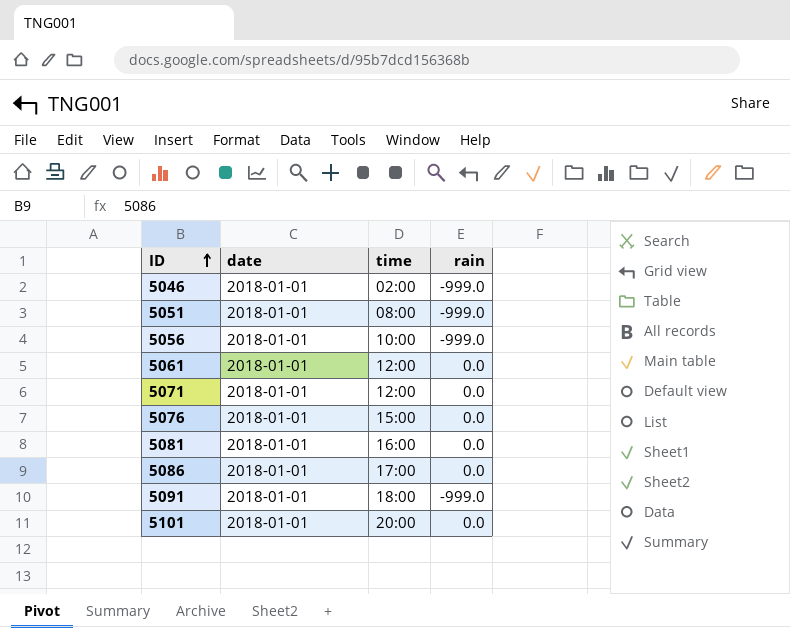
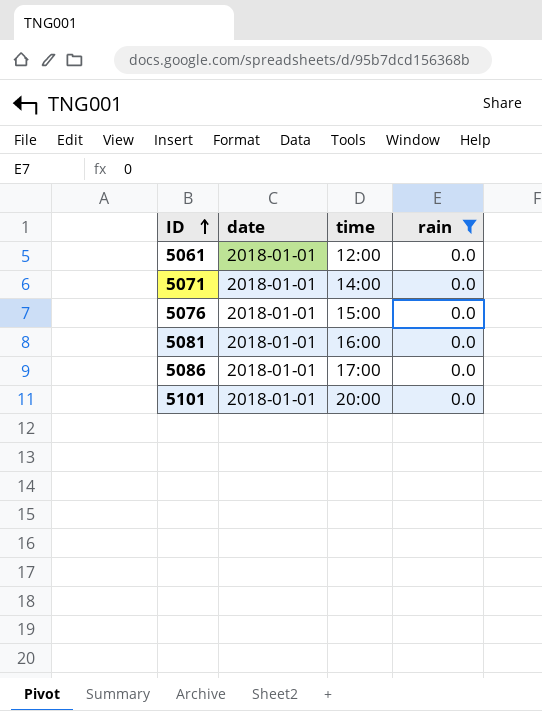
filter: none -> rain = 0.0
5071 | time: 12:00 -> 14:00

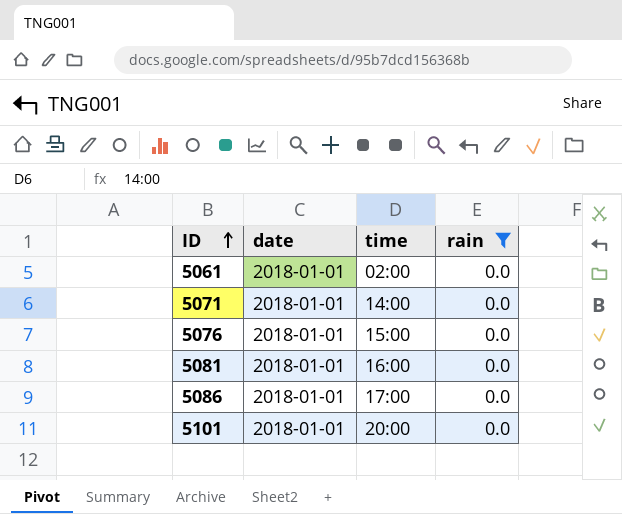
5061 | time: 12:00 -> 02:00

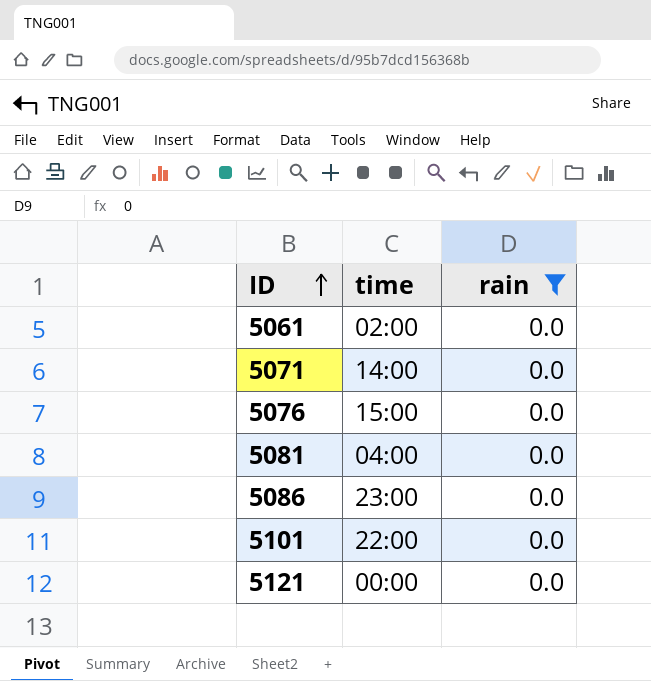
column date | position: 2 -> none
5081 | time: 16:00 -> 04:00
5086 | time: 17:00 -> 23:00
5101 | time: 20:00 -> 22:00
row 5121: none -> 00:00 | 0.0

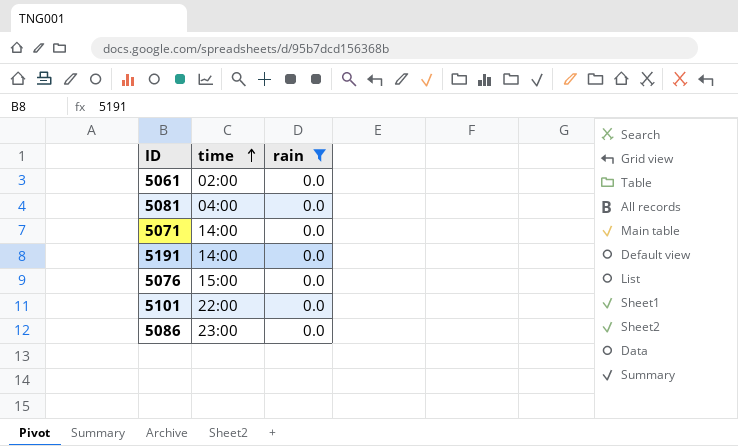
row order: ID ascending -> time ascending
row 5121: 00:00 | 0.0 -> none
row 5191: none -> 14:00 | 0.0

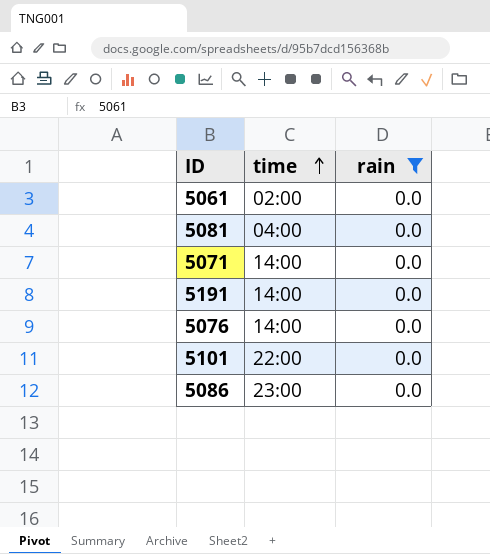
5076 | time: 15:00 -> 14:00

